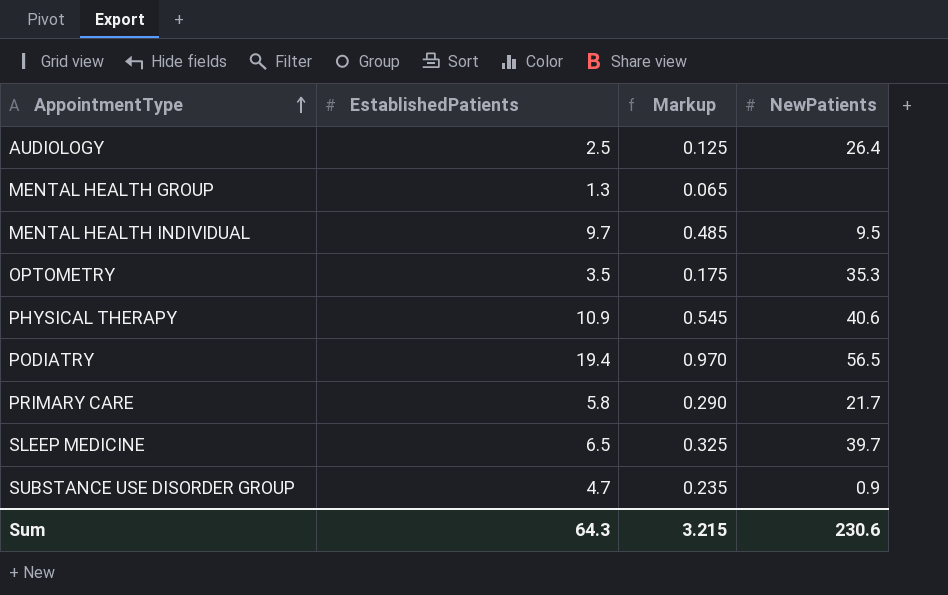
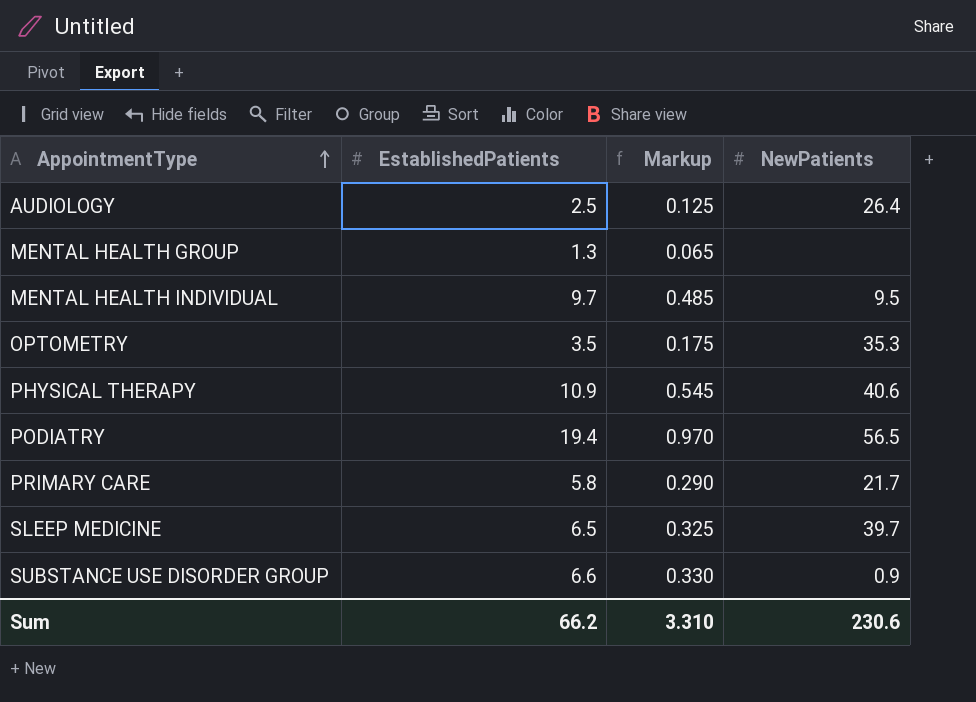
SUBSTANCE USE DISORDER GROUP | EstablishedPatients: 4.7 -> 6.6
SUBSTANCE USE DISORDER GROUP | Markup: 0.235 -> 0.330
Sum | EstablishedPatients: 64.3 -> 66.2
Sum | Markup: 3.215 -> 3.310

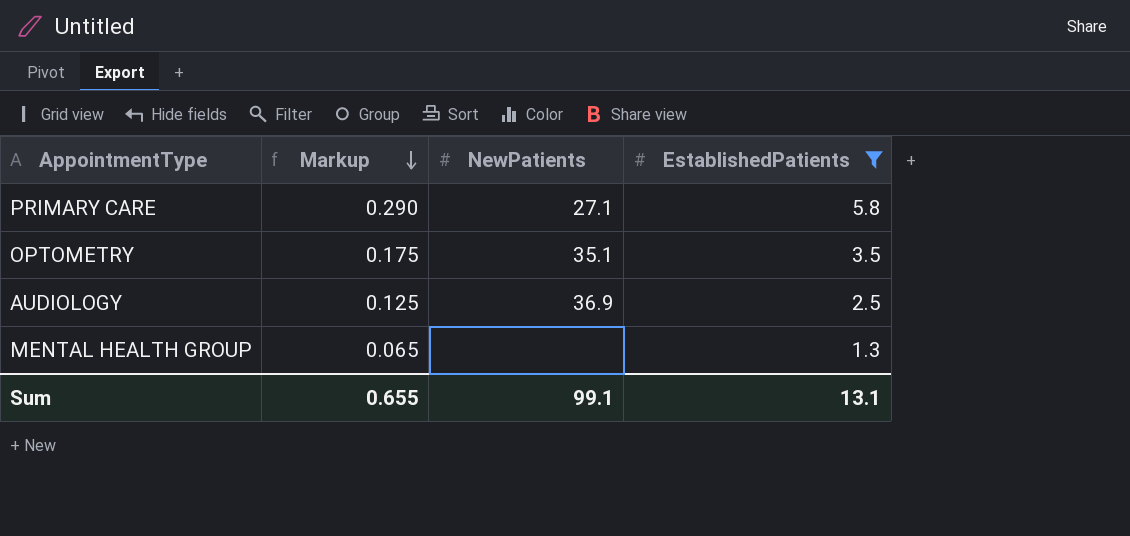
filter: none -> EstablishedPatients <= 5.8
row order: AppointmentType ascending -> Markup descending
column EstablishedPatients | position: 2 -> 4
PRIMARY CARE | NewPatients: 21.7 -> 27.1
OPTOMETRY | NewPatients: 35.3 -> 35.1
AUDIOLOGY | NewPatients: 26.4 -> 36.9
Sum | Markup: 3.310 -> 0.655
Sum | NewPatients: 230.6 -> 99.1
Sum | EstablishedPatients: 66.2 -> 13.1

